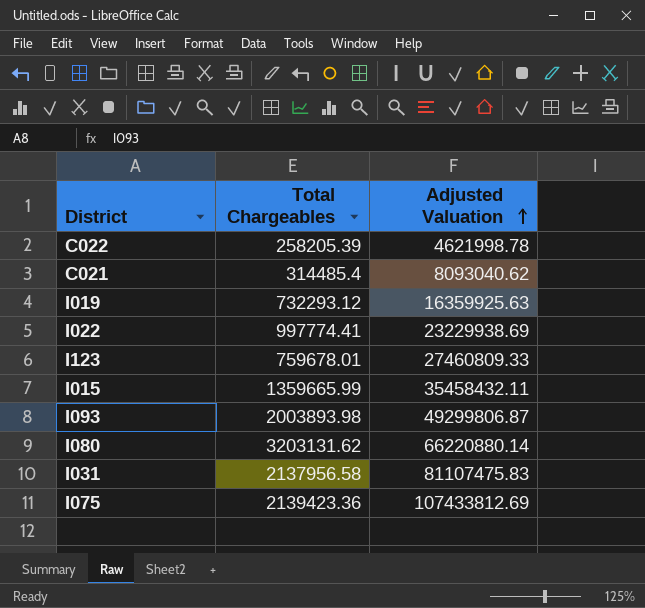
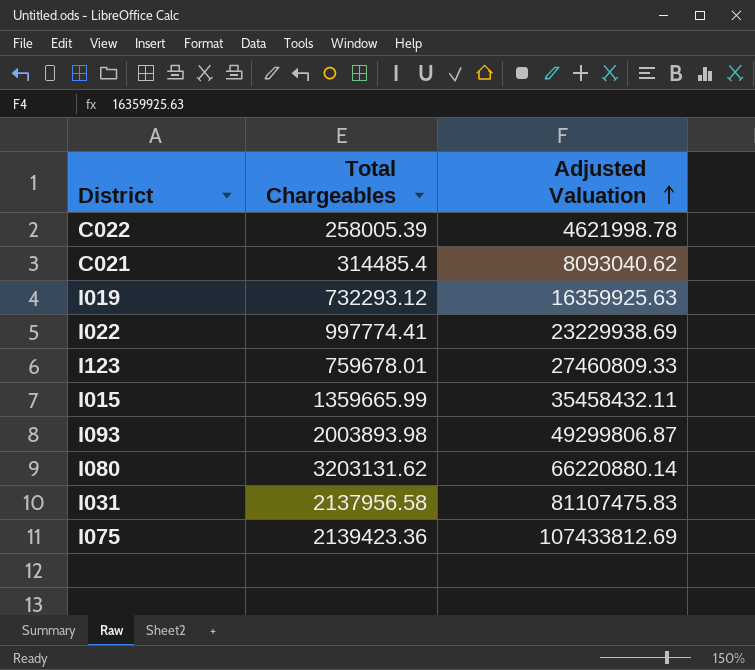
C022 | Total Chargeables: 258205.39 -> 258005.39

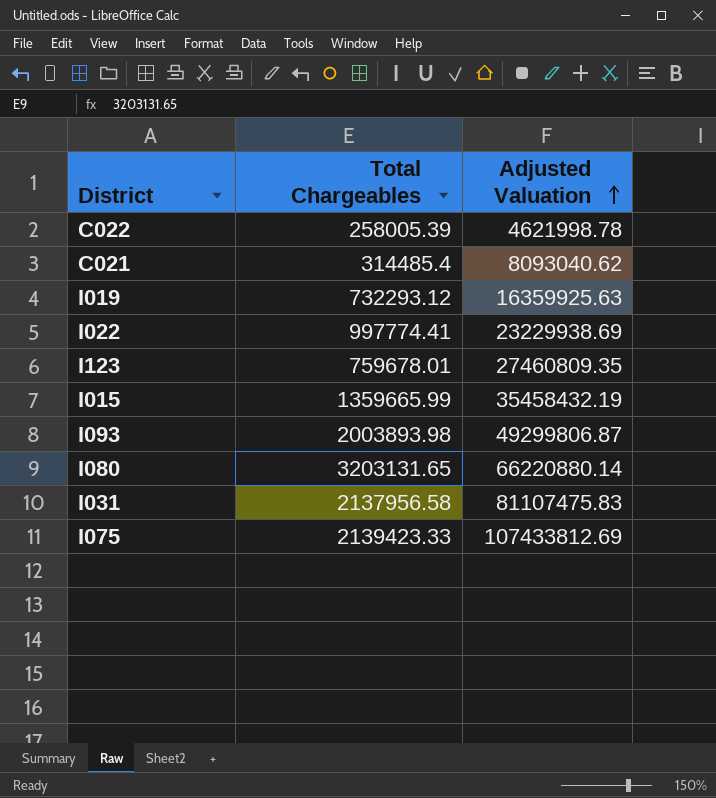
I123 | Adjusted Valuation: 27460809.33 -> 27460809.35
I015 | Adjusted Valuation: 35458432.11 -> 35458432.19
I080 | Total Chargeables: 3203131.62 -> 3203131.65
I075 | Total Chargeables: 2139423.36 -> 2139423.33

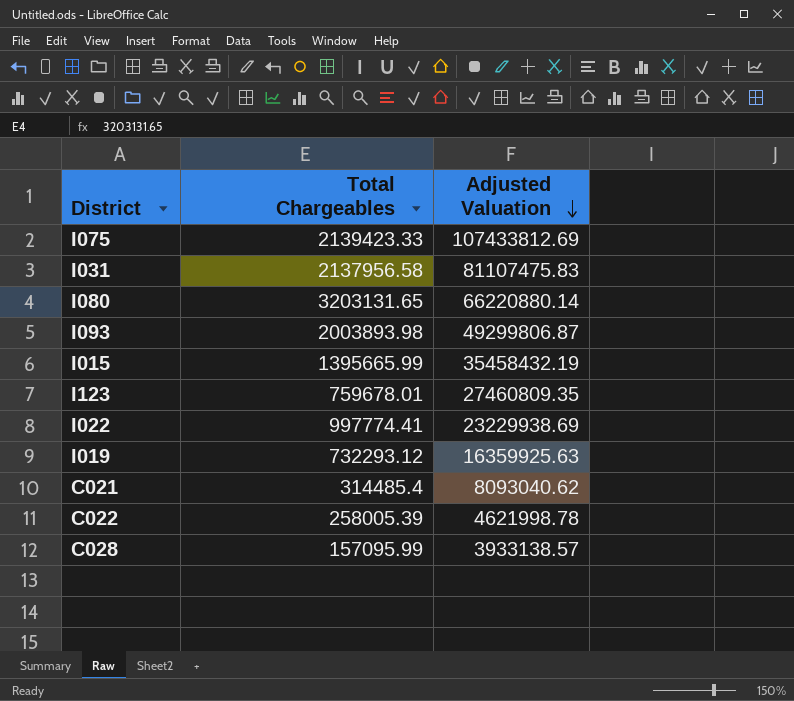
row order: Adjusted Valuation ascending -> Adjusted Valuation descending
I015 | Total Chargeables: 1359665.99 -> 1395665.99
row C028: none -> 157095.99 | 3933138.57

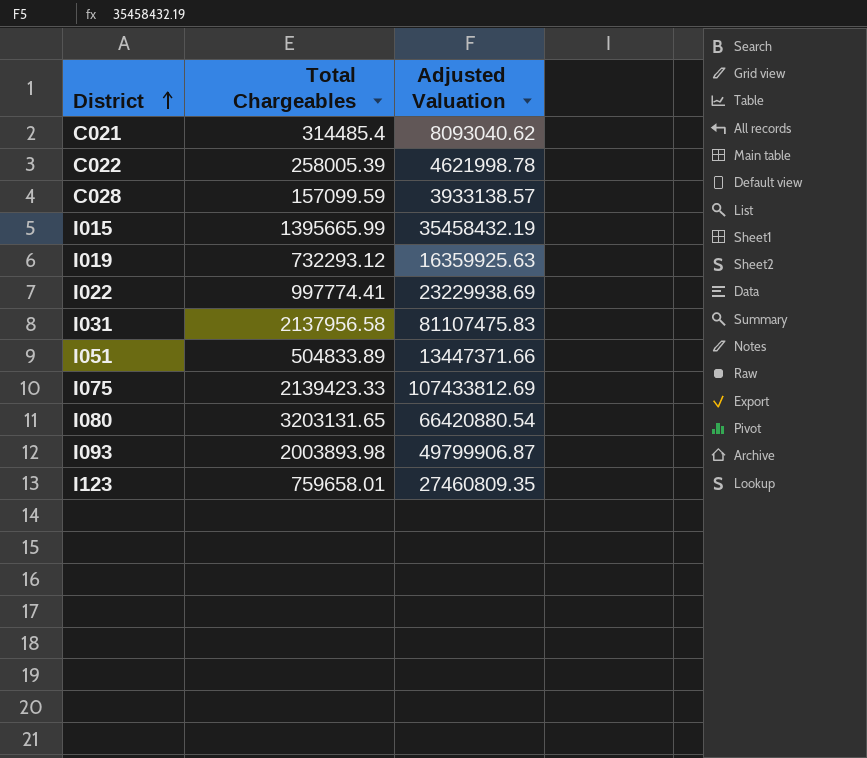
row order: Adjusted Valuation descending -> District ascending
C028 | Total Chargeables: 157095.99 -> 157099.59
row I051: none -> 504833.89 | 13447371.66
I080 | Adjusted Valuation: 66220880.14 -> 66420880.54
I093 | Adjusted Valuation: 49299806.87 -> 49799906.87
I123 | Total Chargeables: 759678.01 -> 759658.01

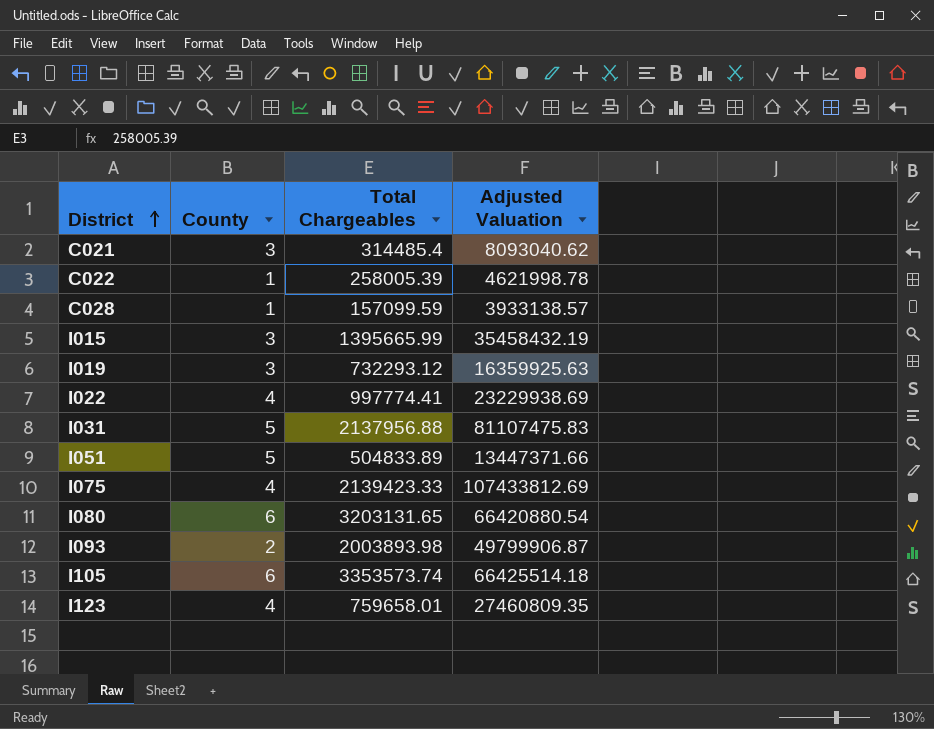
column County | position: none -> 2
I031 | Total Chargeables: 2137956.58 -> 2137956.88
row I105: none -> 6 | 3353573.74 | 66425514.18

